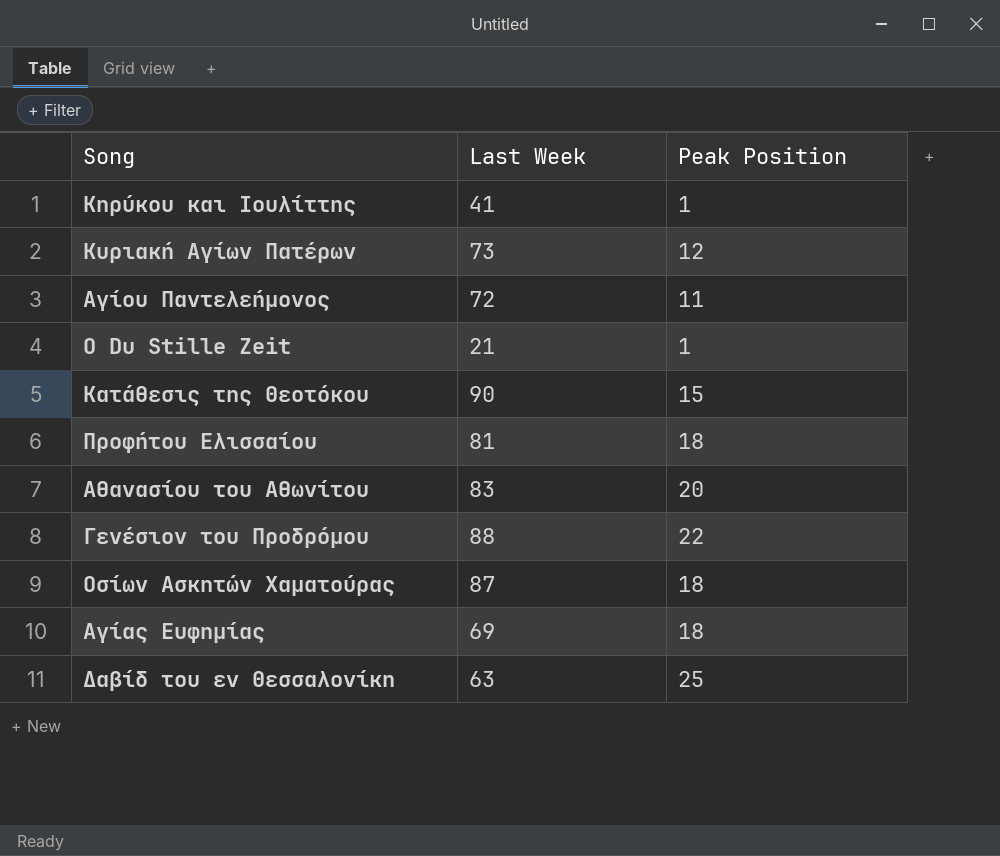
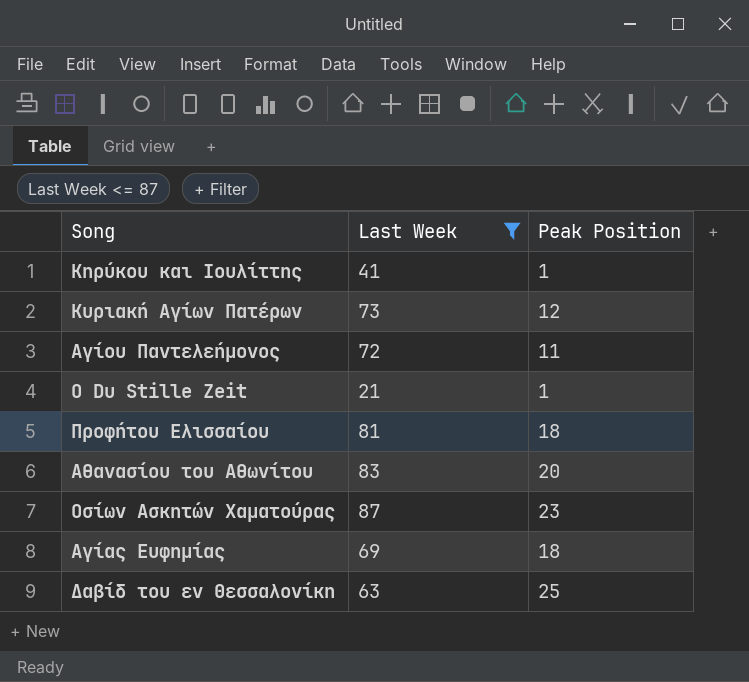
filter: none -> Last Week <= 87
Οσίων Ασκητών Χαματούρας | Peak Position: 18 -> 23

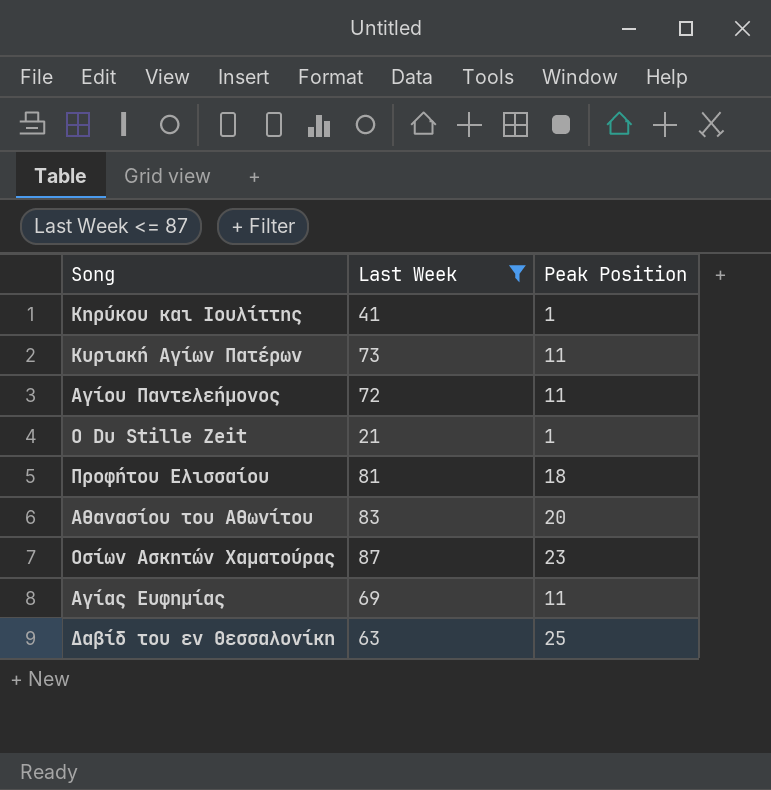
Κυριακή Αγίων Πατέρων | Peak Position: 12 -> 11
Αγίας Ευφημίας | Peak Position: 18 -> 11

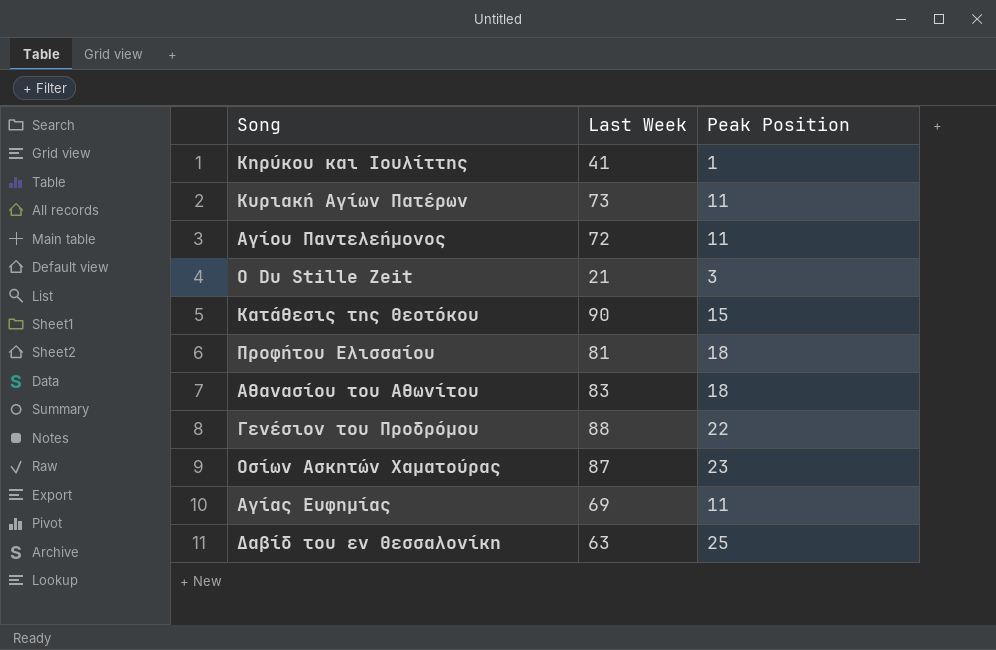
filter: Last Week <= 87 -> none
O Du Stille Zeit | Peak Position: 1 -> 3
Αθανασίου του Αθωνίτου | Peak Position: 20 -> 18

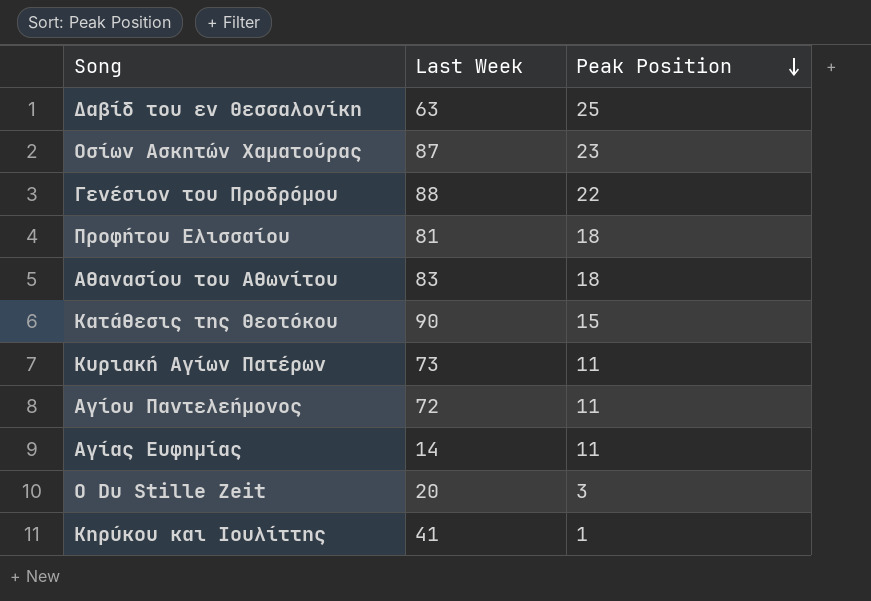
row order: none -> Peak Position descending
Αγίας Ευφημίας | Last Week: 69 -> 14
O Du Stille Zeit | Last Week: 21 -> 20

